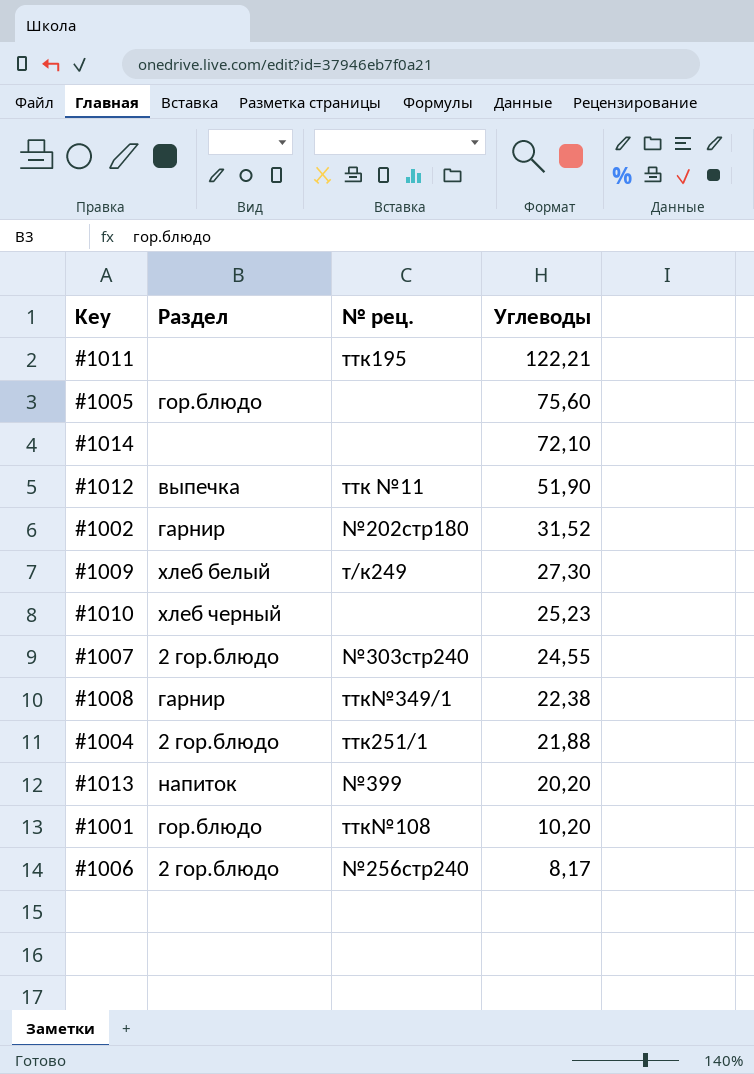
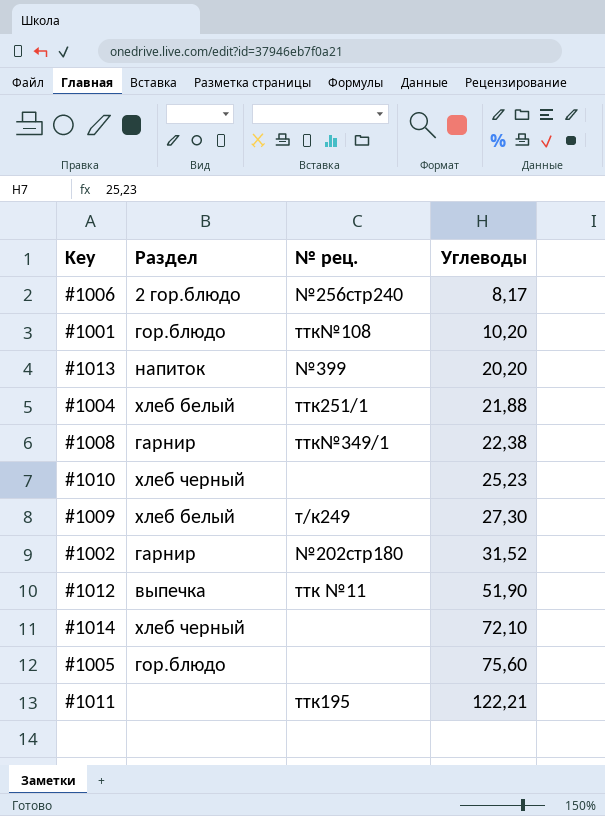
row order: Углеводы descending -> Углеводы ascending
row #1007: 2 гор.блюдо | №303стр240 | 24,55 -> none
#1004 | Раздел: 2 гор.блюдо -> хлеб белый
#1014 | Раздел: none -> хлеб черный

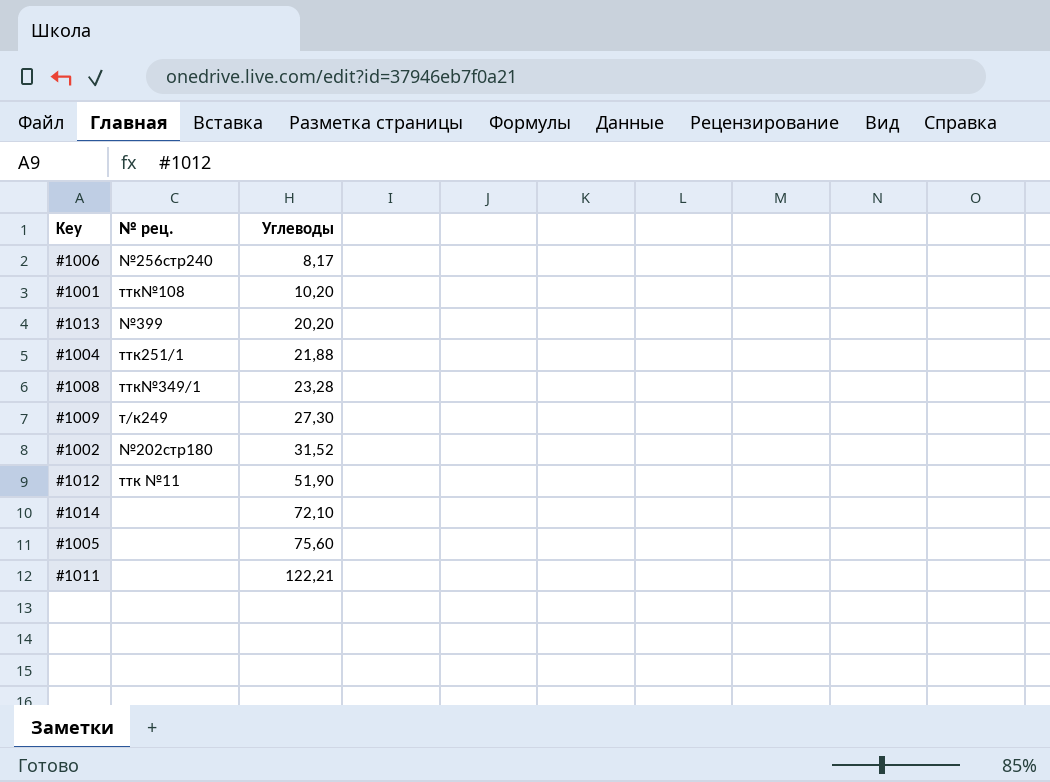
column Раздел | position: 2 -> none
row #1010: хлеб черный | none | 25,23 -> none
#1008 | Углеводы: 22,38 -> 23,28
#1011 | № рец.: ттк195 -> none

